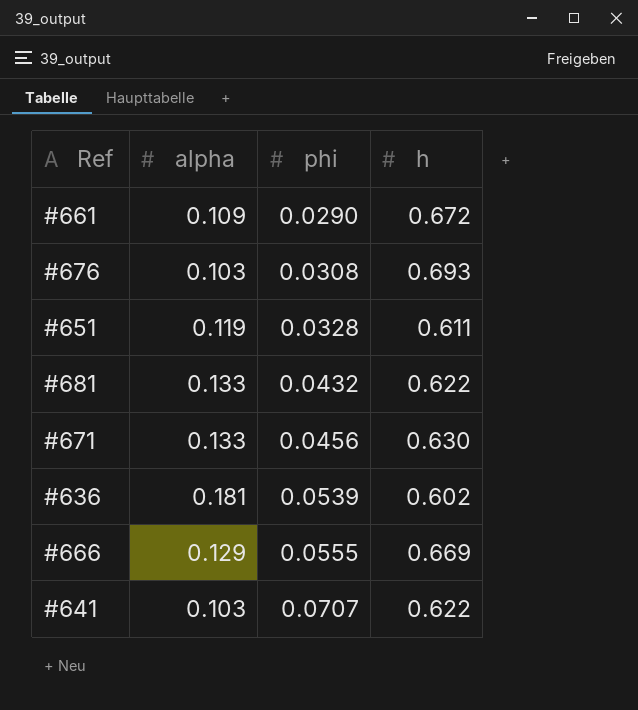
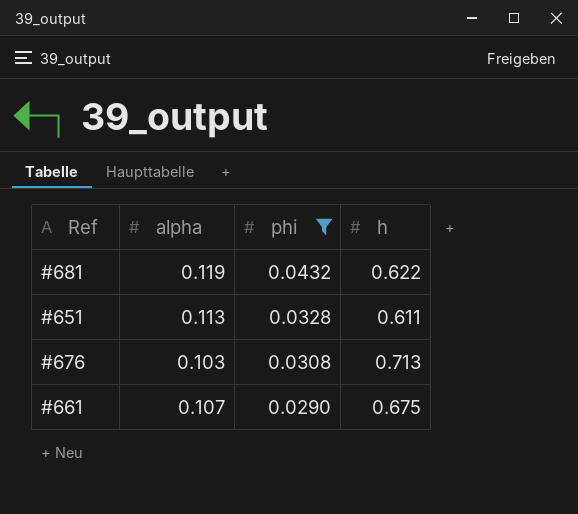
filter: none -> phi <= 0.0432
row order: phi ascending -> phi descending
#681 | alpha: 0.133 -> 0.119
#651 | alpha: 0.119 -> 0.113
#676 | h: 0.693 -> 0.713
#661 | alpha: 0.109 -> 0.107
#661 | h: 0.672 -> 0.675

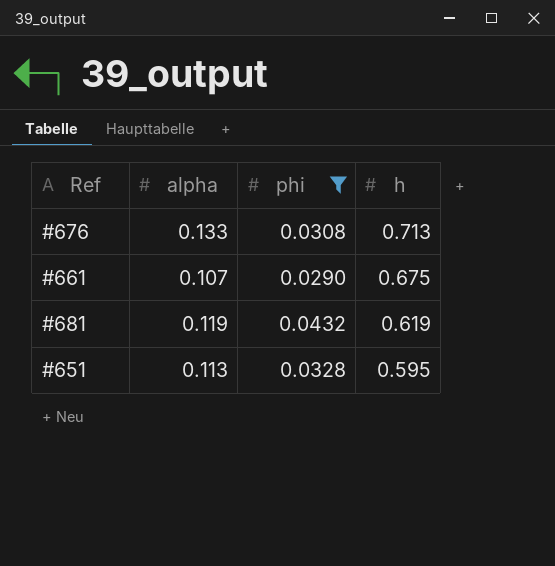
row order: phi descending -> h descending
#676 | alpha: 0.103 -> 0.133
#681 | h: 0.622 -> 0.619
#651 | h: 0.611 -> 0.595

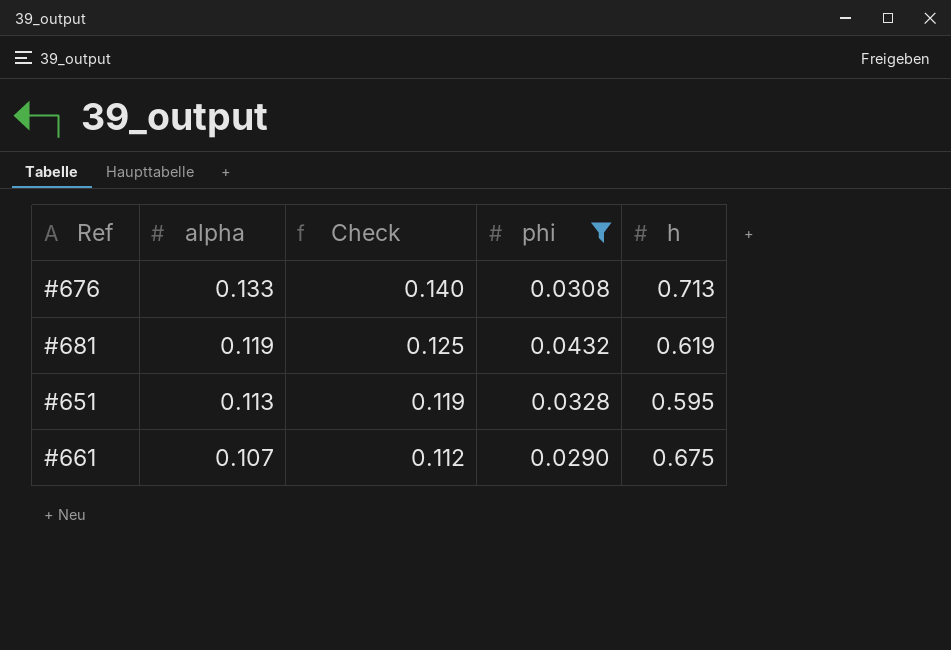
row order: h descending -> alpha descending
column Check | formula: none -> [alpha] * 1.05

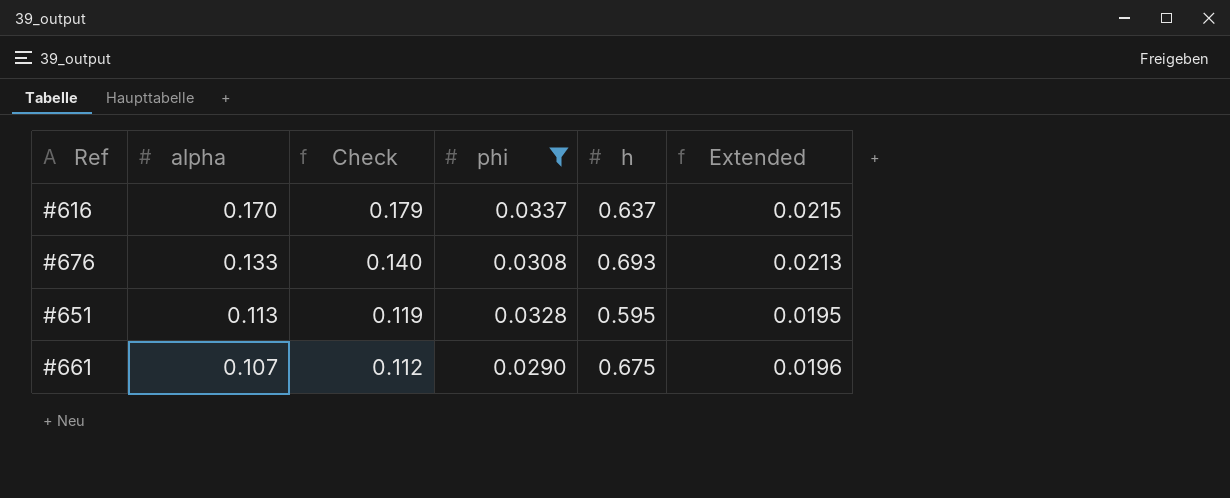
column Extended | formula: none -> [phi] * [h]
row #681: 0.119 | 0.125 | 0.0432 | 0.619 -> none
row #616: none -> 0.170 | 0.179 | 0.0337 | 0.637 | 0.0215
#676 | h: 0.713 -> 0.693

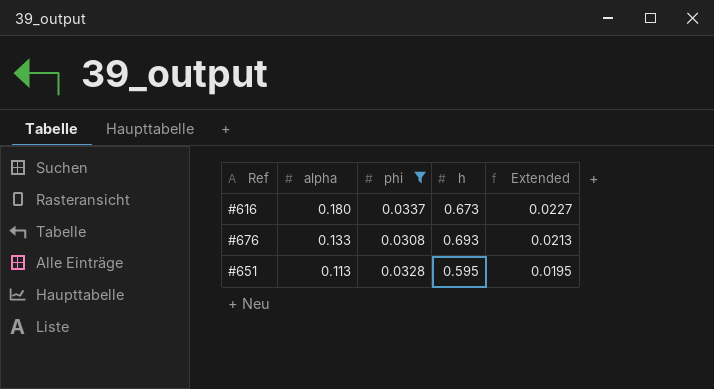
column Check | formula: [alpha] * 1.05 -> none
row #661: 0.107 | 0.112 | 0.0290 | 0.675 | 0.0196 -> none
#616 | alpha: 0.170 -> 0.180
#616 | h: 0.637 -> 0.673
#616 | Extended: 0.0215 -> 0.0227

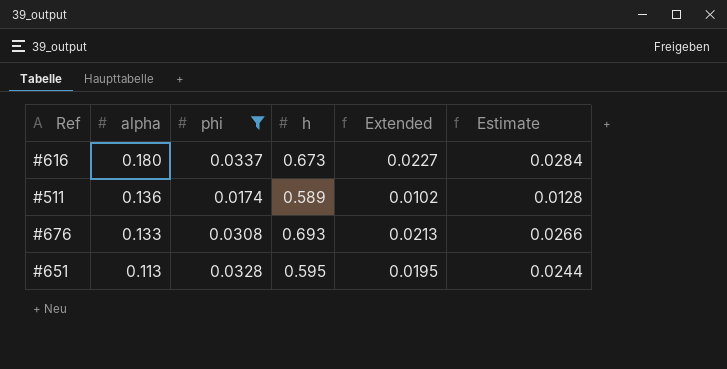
column Estimate | formula: none -> [Extended] * 1.25
row #511: none -> 0.136 | 0.0174 | 0.589 | 0.0102 | 0.0128

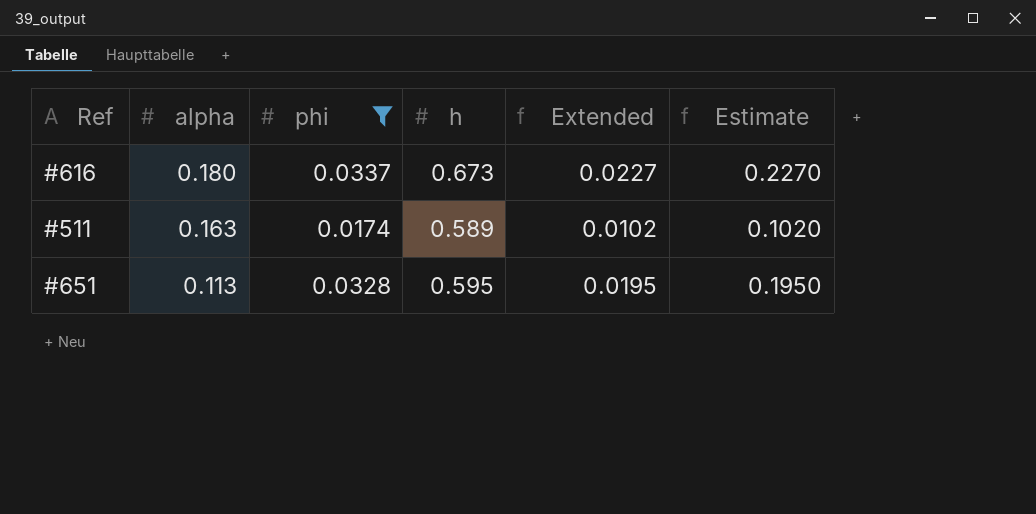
column Estimate | formula: [Extended] * 1.25 -> [Extended] * 10
row #676: 0.133 | 0.0308 | 0.693 | 0.0213 | 0.0266 -> none
#511 | alpha: 0.136 -> 0.163

